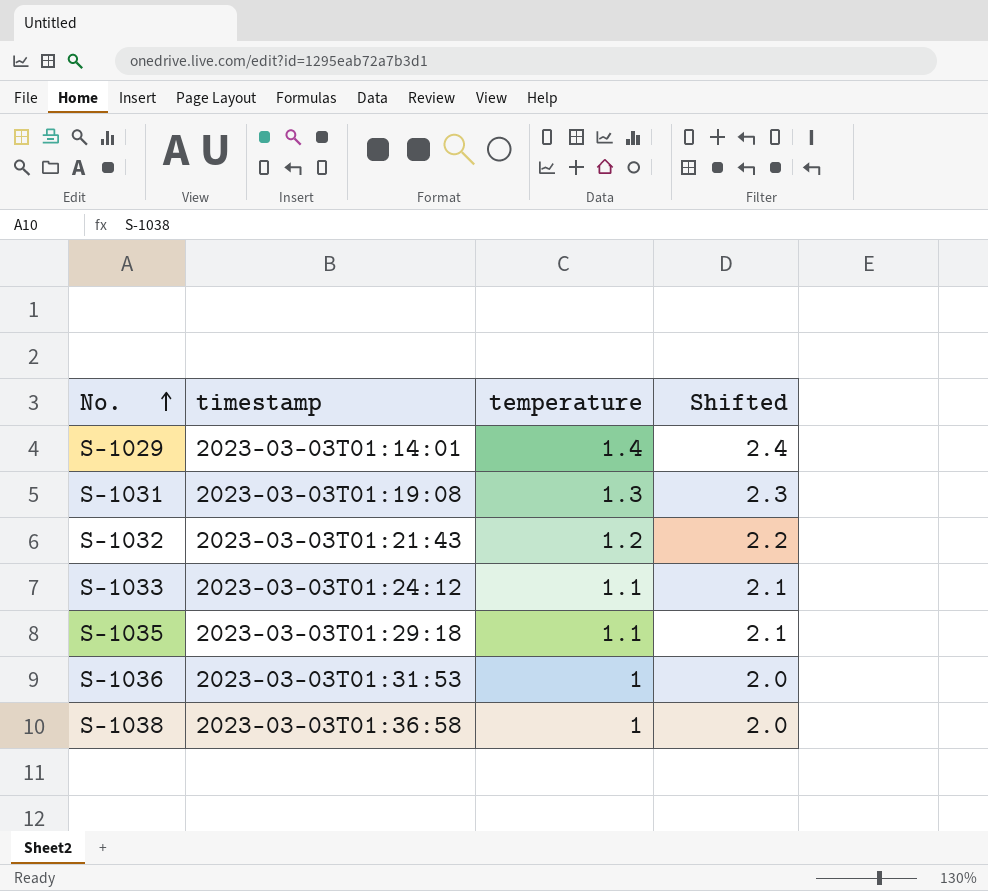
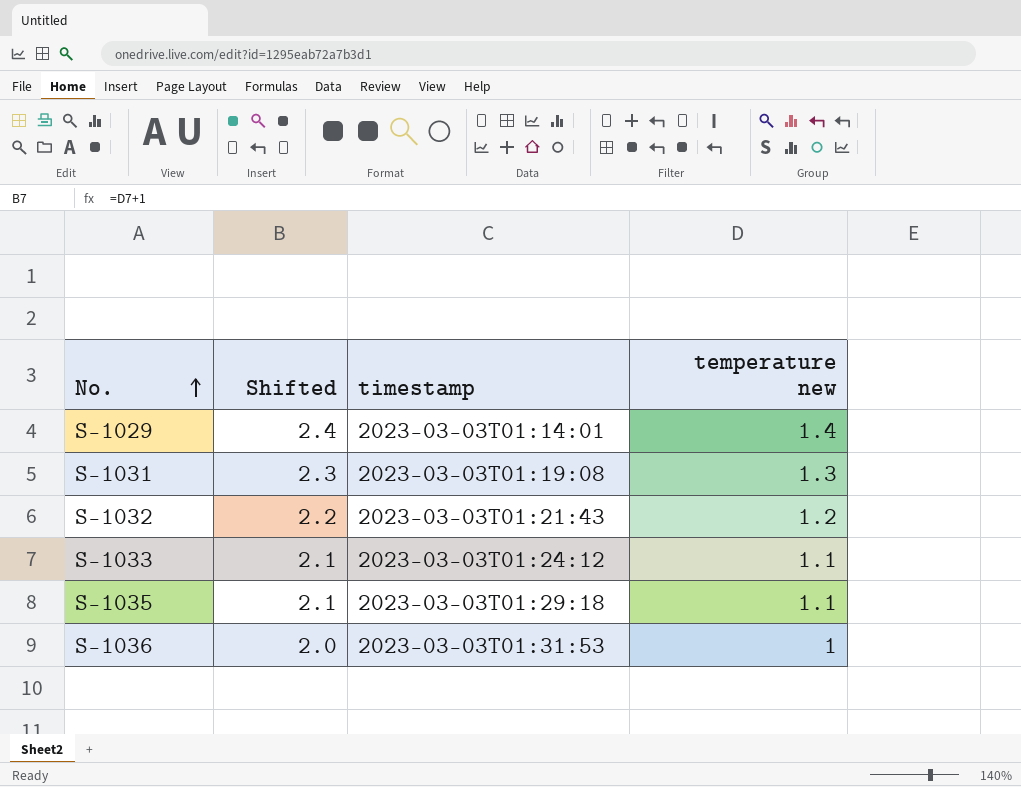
column Shifted | position: 4 -> 2
column name: temperature -> temperature new
row S-1038: 2023-03-03T01:36:58 | 1 | 2.0 -> none

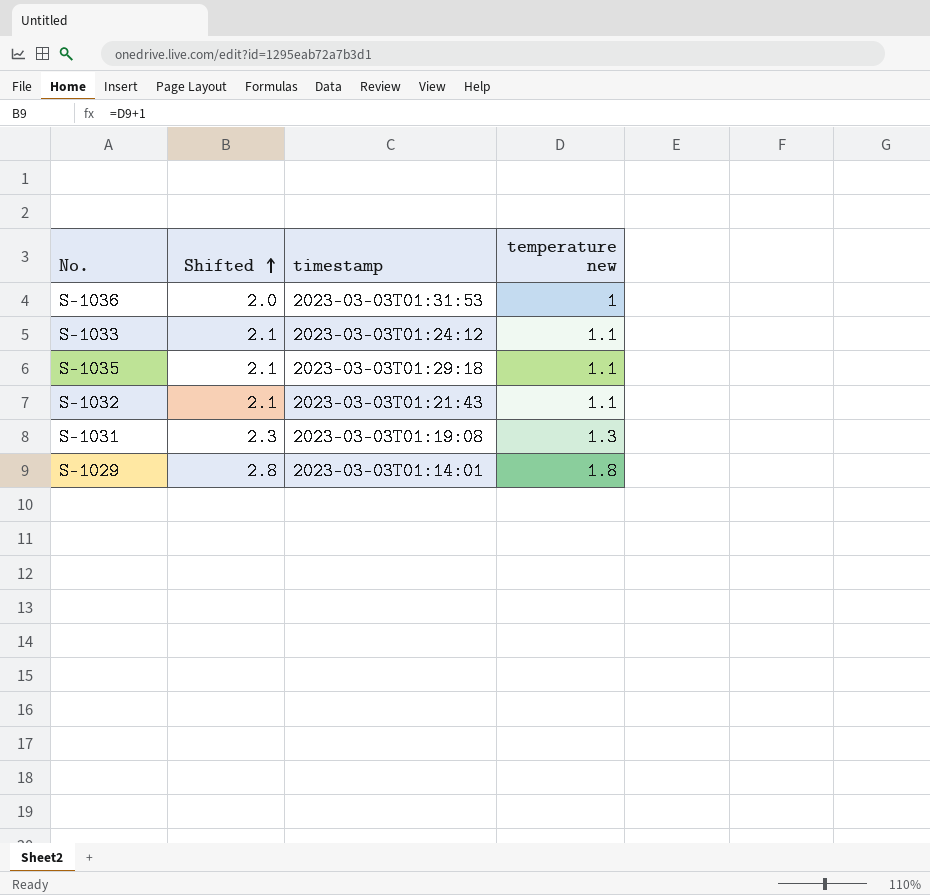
row order: No. ascending -> Shifted ascending
S-1032 | Shifted: 2.2 -> 2.1
S-1032 | temperature new: 1.2 -> 1.1
S-1029 | Shifted: 2.4 -> 2.8
S-1029 | temperature new: 1.4 -> 1.8

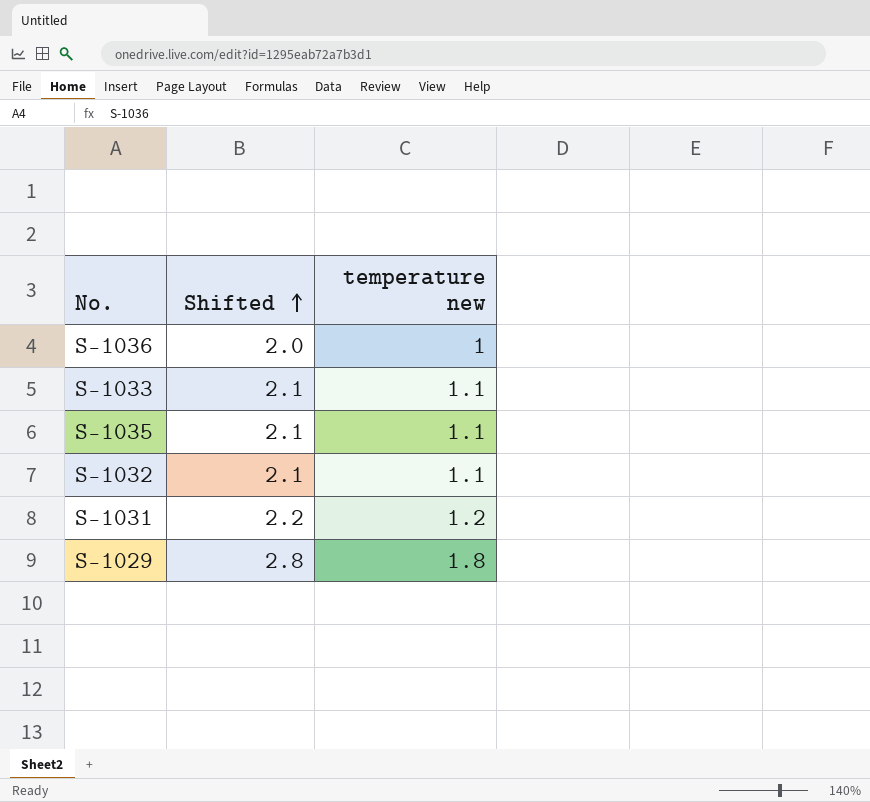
column timestamp | position: 3 -> none
S-1031 | Shifted: 2.3 -> 2.2
S-1031 | temperature new: 1.3 -> 1.2

